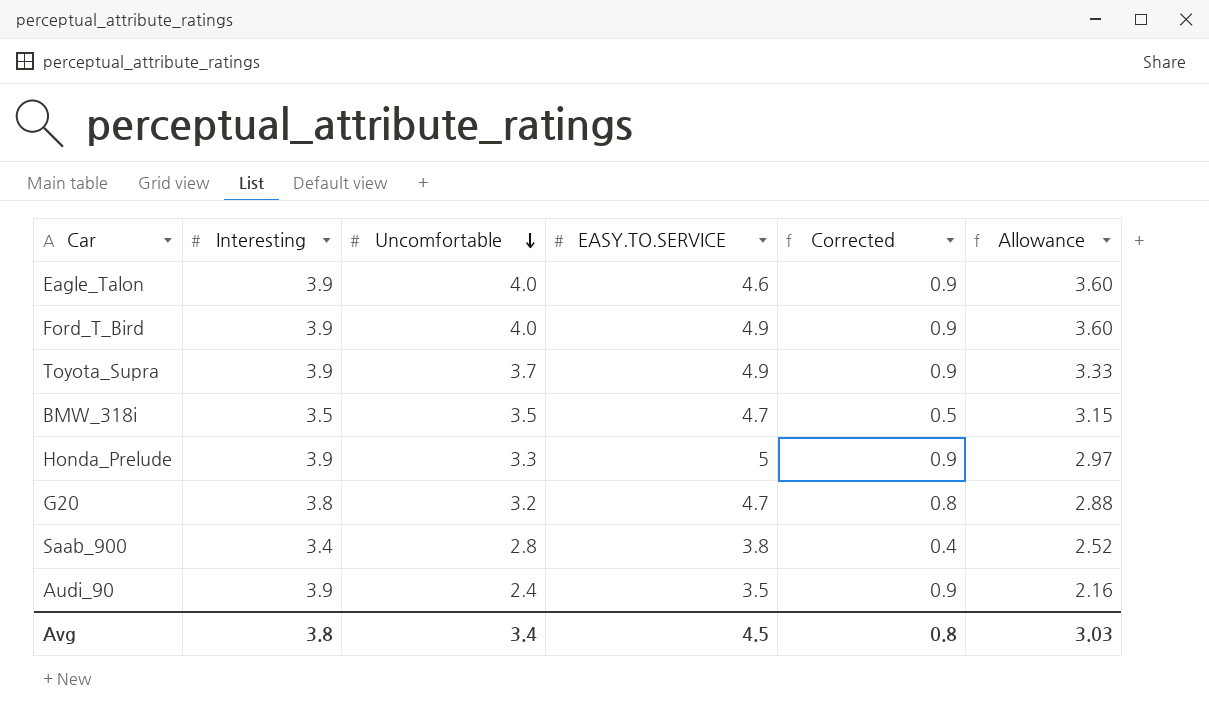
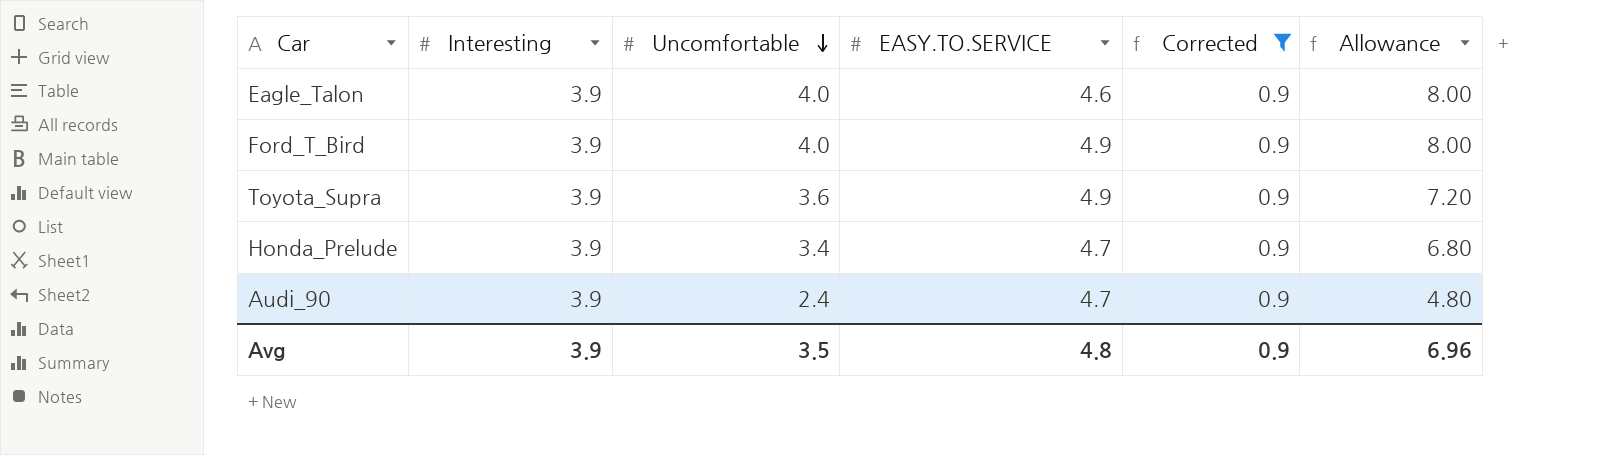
filter: none -> Corrected = 0.9
column Allowance | formula: [Uncomfortable] * 0.9 -> [Uncomfortable] * 2
Toyota_Supra | Uncomfortable: 3.7 -> 3.6
Honda_Prelude | Uncomfortable: 3.3 -> 3.4
Honda_Prelude | EASY.TO.SERVICE: 5 -> 4.7
Audi_90 | EASY.TO.SERVICE: 3.5 -> 4.7
Avg | Interesting: 3.8 -> 3.9
Avg | Uncomfortable: 3.4 -> 3.5
Avg | EASY.TO.SERVICE: 4.5 -> 4.8
Avg | Corrected: 0.8 -> 0.9
Avg | Allowance: 3.03 -> 6.96

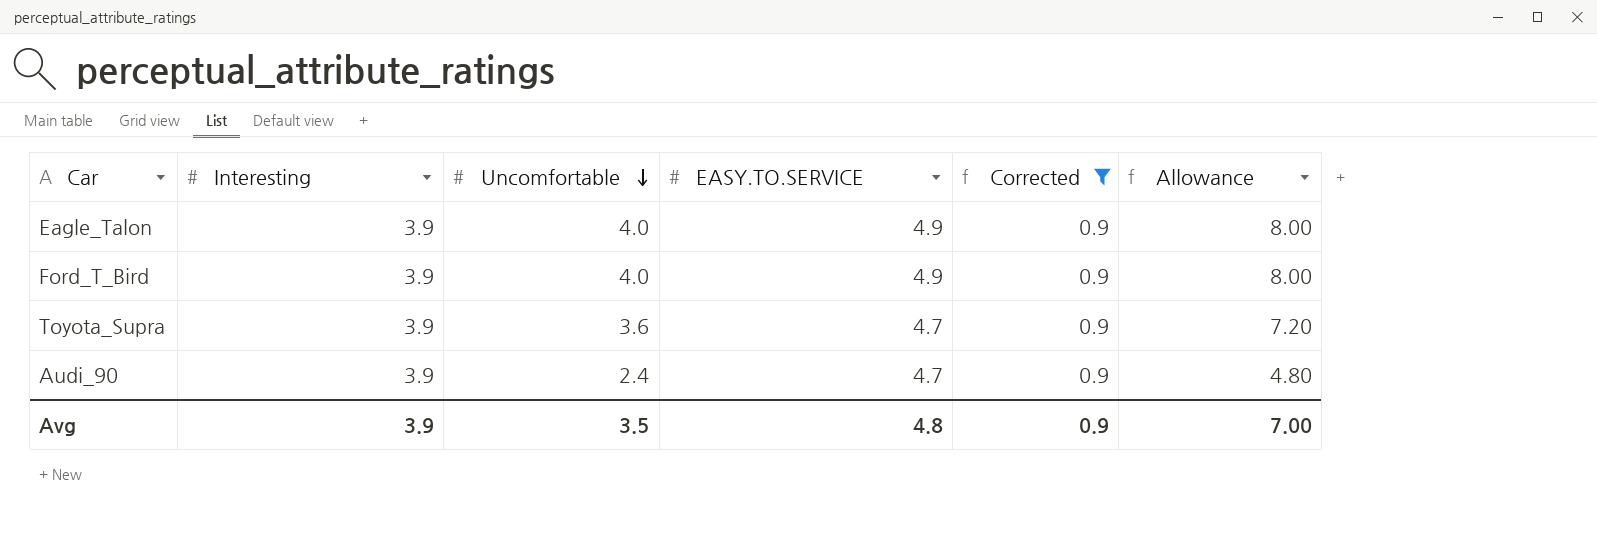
row Honda_Prelude: 3.9 | 3.4 | 4.7 | 0.9 | 6.80 -> none
Eagle_Talon | EASY.TO.SERVICE: 4.6 -> 4.9
Toyota_Supra | EASY.TO.SERVICE: 4.9 -> 4.7
Avg | Allowance: 6.96 -> 7.00

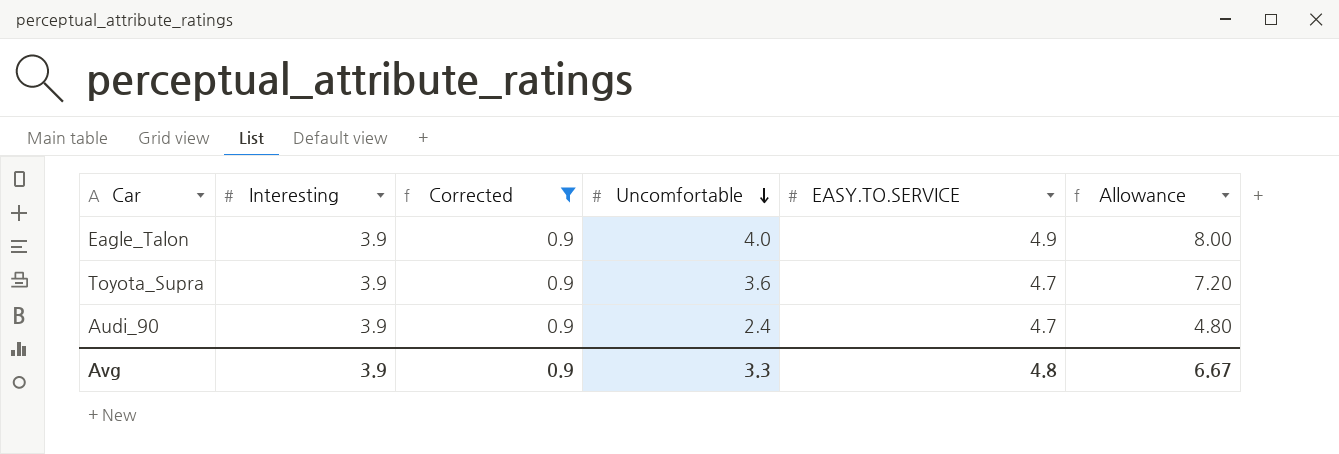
column Corrected | position: 5 -> 3
row Ford_T_Bird: 3.9 | 4.0 | 4.9 | 0.9 | 8.00 -> none
Avg | Uncomfortable: 3.5 -> 3.3
Avg | Allowance: 7.00 -> 6.67

